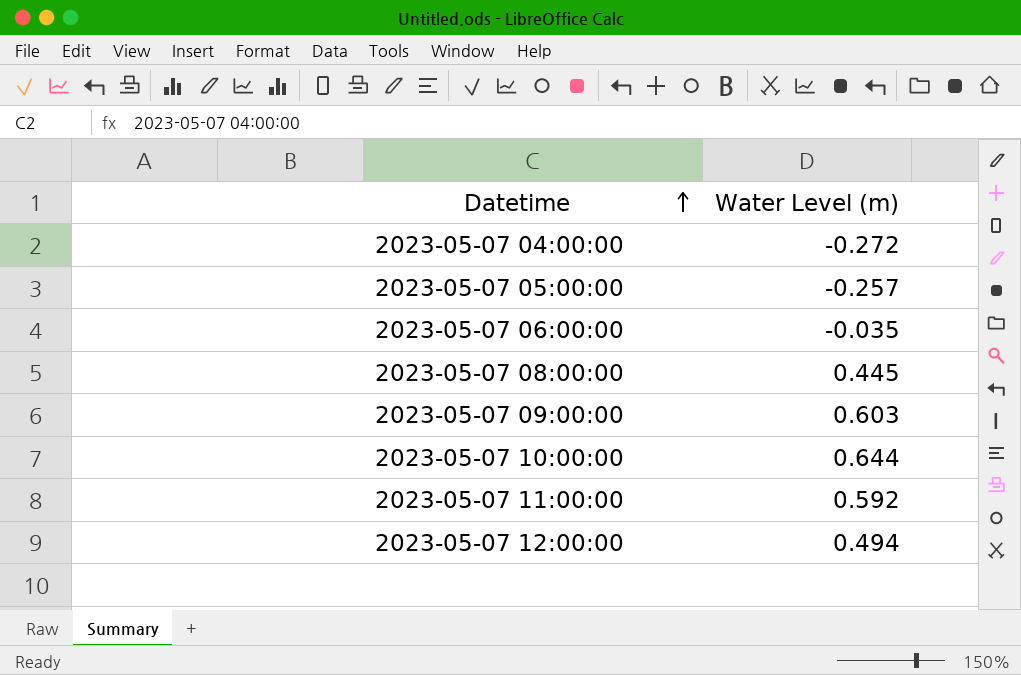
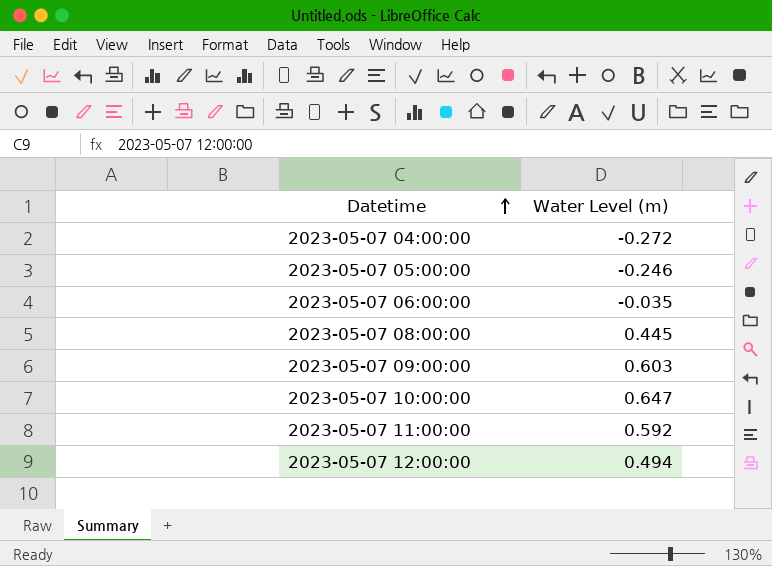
2023-05-07 05:00:00 | Water Level (m): -0.257 -> -0.246
2023-05-07 10:00:00 | Water Level (m): 0.644 -> 0.647

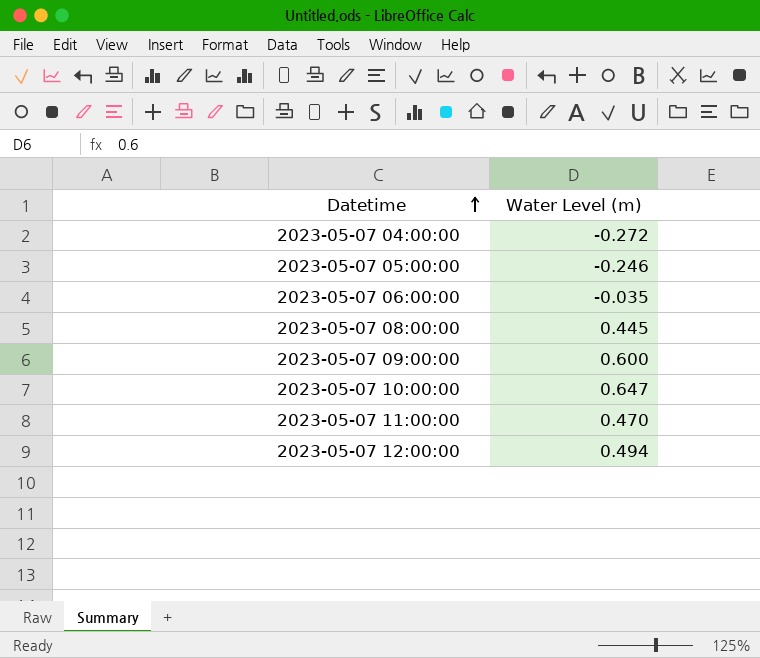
2023-05-07 09:00:00 | Water Level (m): 0.603 -> 0.600
2023-05-07 11:00:00 | Water Level (m): 0.592 -> 0.470

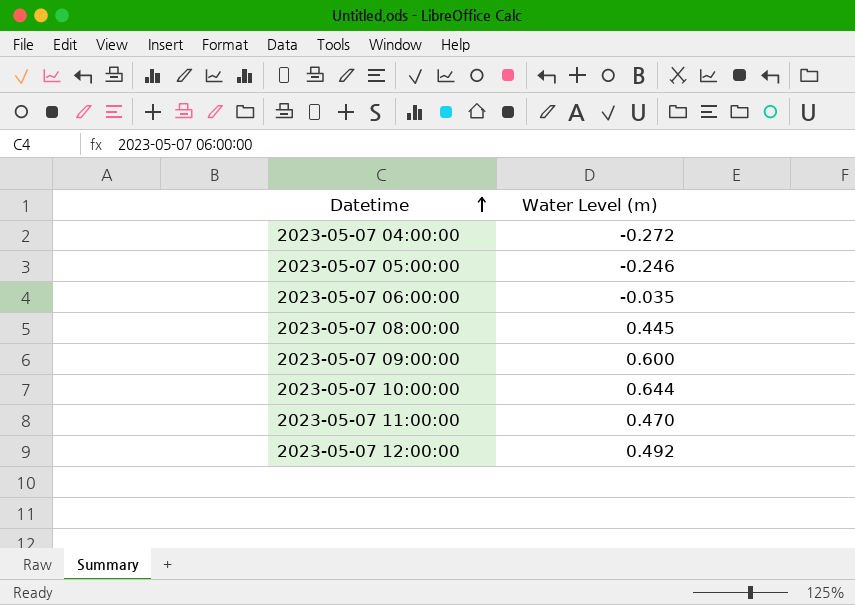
2023-05-07 10:00:00 | Water Level (m): 0.647 -> 0.644
2023-05-07 12:00:00 | Water Level (m): 0.494 -> 0.492

